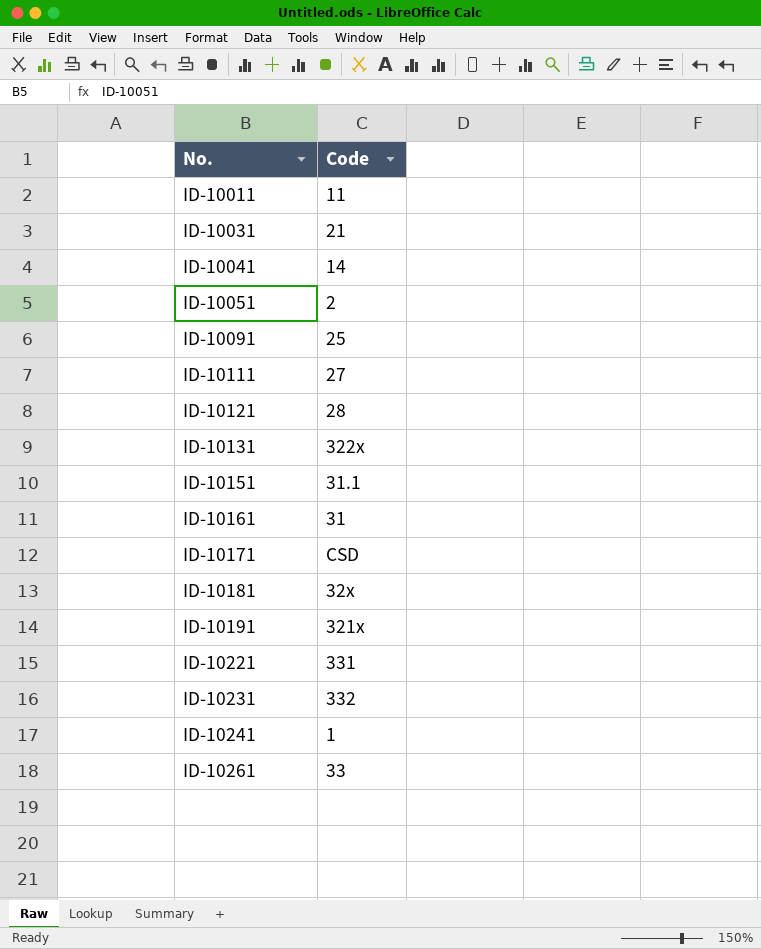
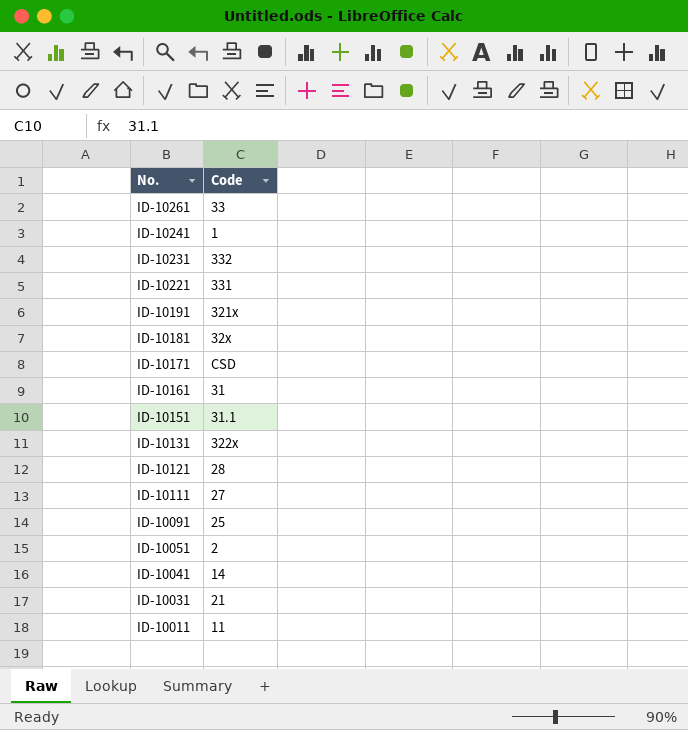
row order: No. ascending -> No. descending

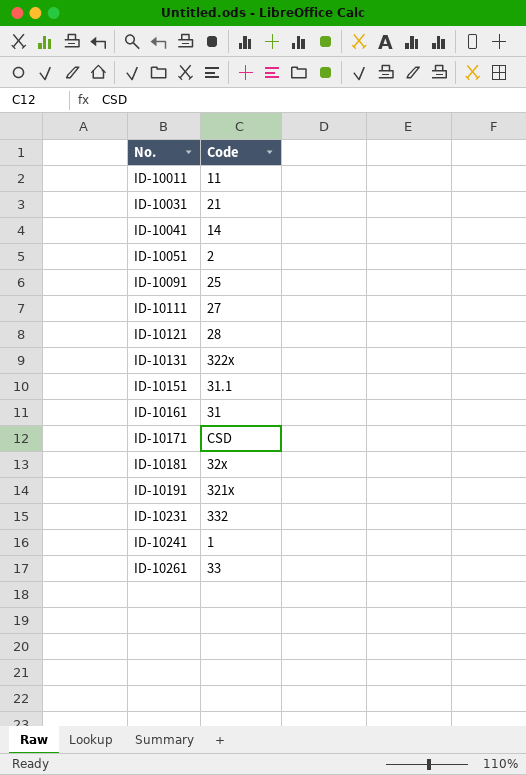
row order: No. descending -> No. ascending
row ID-10221: 331 -> none

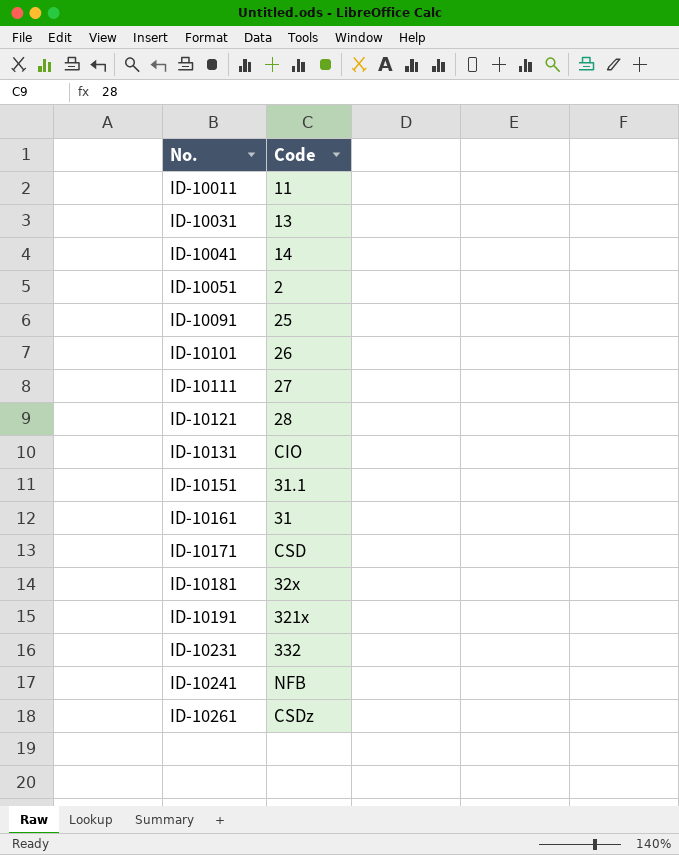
ID-10031 | Code: 21 -> 13
row ID-10101: none -> 26
ID-10131 | Code: 322x -> CIO
ID-10241 | Code: 1 -> NFB
ID-10261 | Code: 33 -> CSDz

